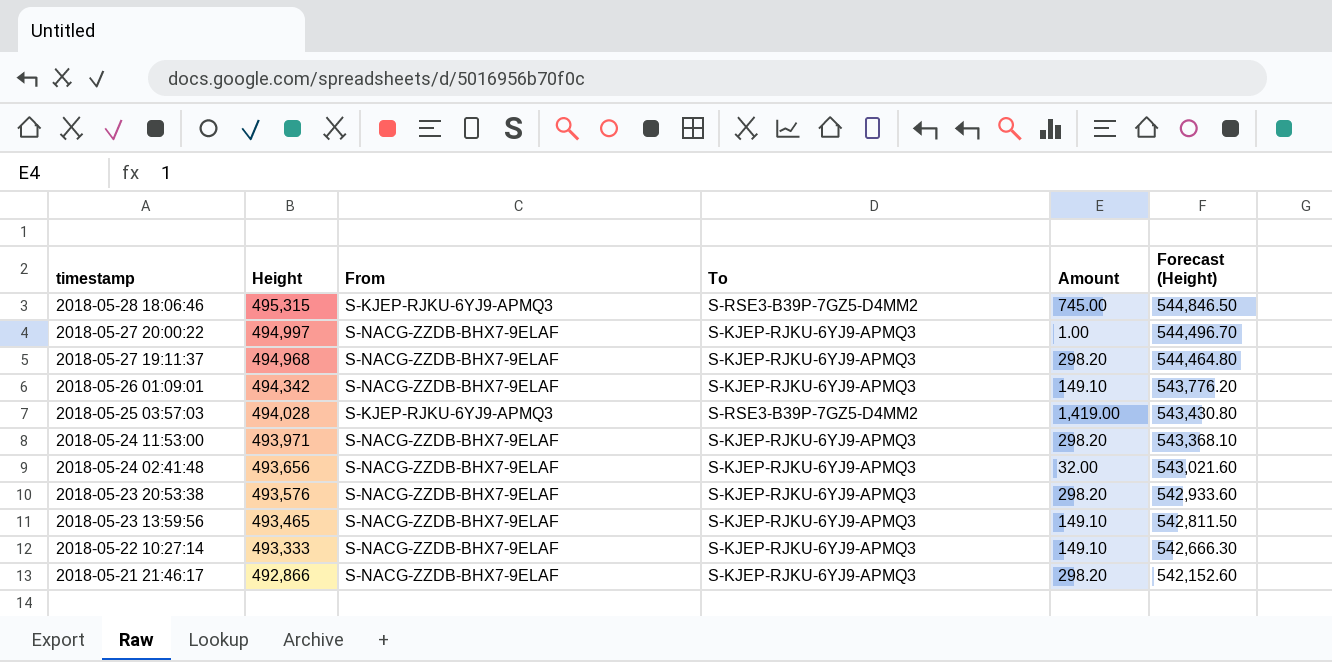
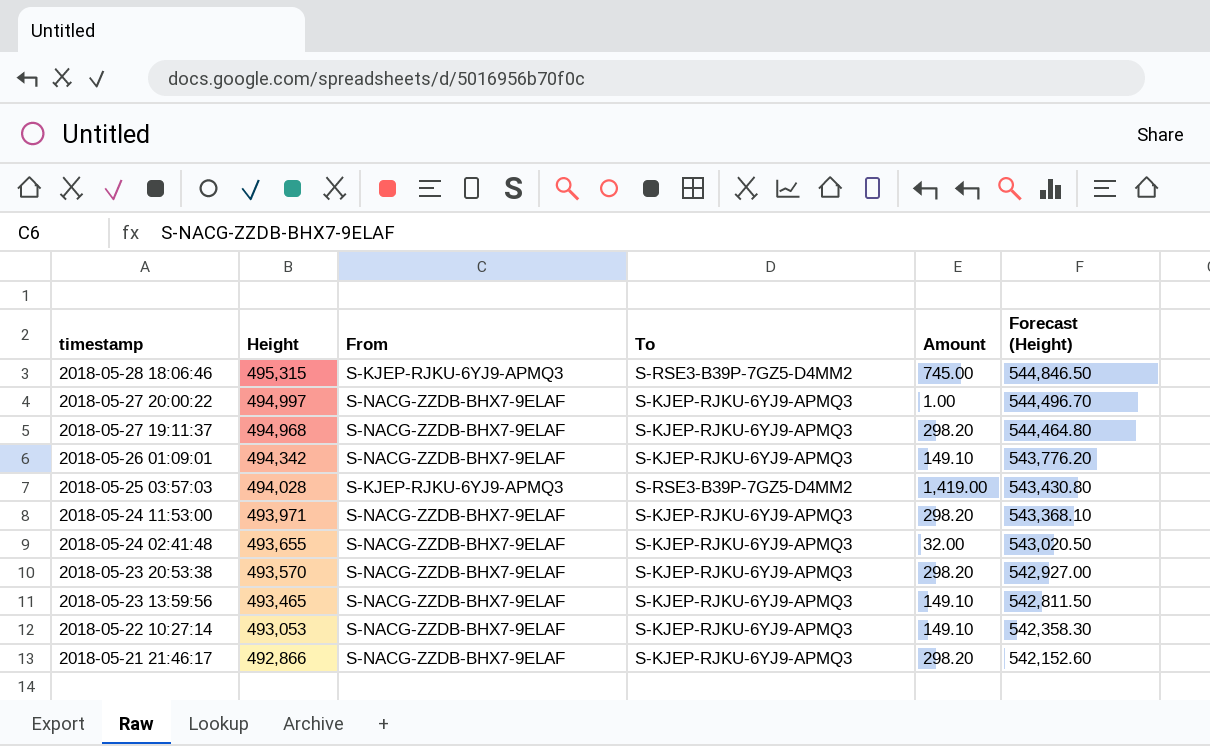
2018-05-24 02:41:48 | Height: 493,656 -> 493,655
2018-05-24 02:41:48 | Forecast (Height): 543,021.60 -> 543,020.50
2018-05-23 20:53:38 | Height: 493,576 -> 493,570
2018-05-23 20:53:38 | Forecast (Height): 542,933.60 -> 542,927.00
2018-05-22 10:27:14 | Height: 493,333 -> 493,053
2018-05-22 10:27:14 | Forecast (Height): 542,666.30 -> 542,358.30

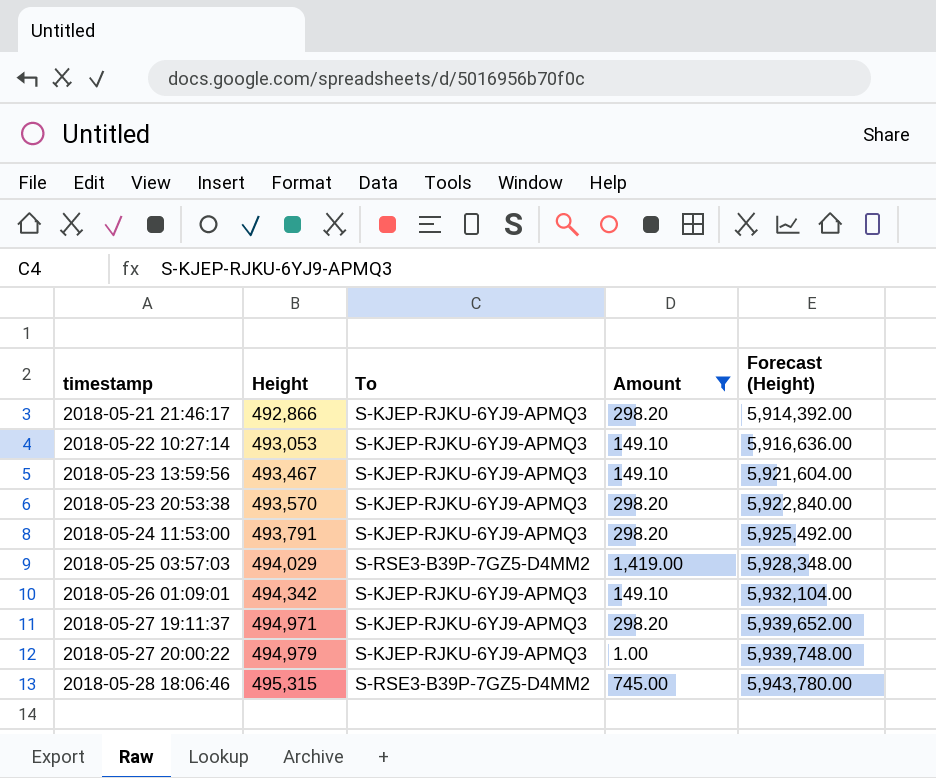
filter: none -> Amount != 32.00
row order: timestamp descending -> timestamp ascending
column From | position: 3 -> none
column Forecast (Height) | formula: [Height] * 1.1 -> [Height] * 12
2018-05-23 13:59:56 | Height: 493,465 -> 493,467
2018-05-24 11:53:00 | Height: 493,971 -> 493,791
2018-05-25 03:57:03 | Height: 494,028 -> 494,029
2018-05-27 19:11:37 | Height: 494,968 -> 494,971
2018-05-27 20:00:22 | Height: 494,997 -> 494,979

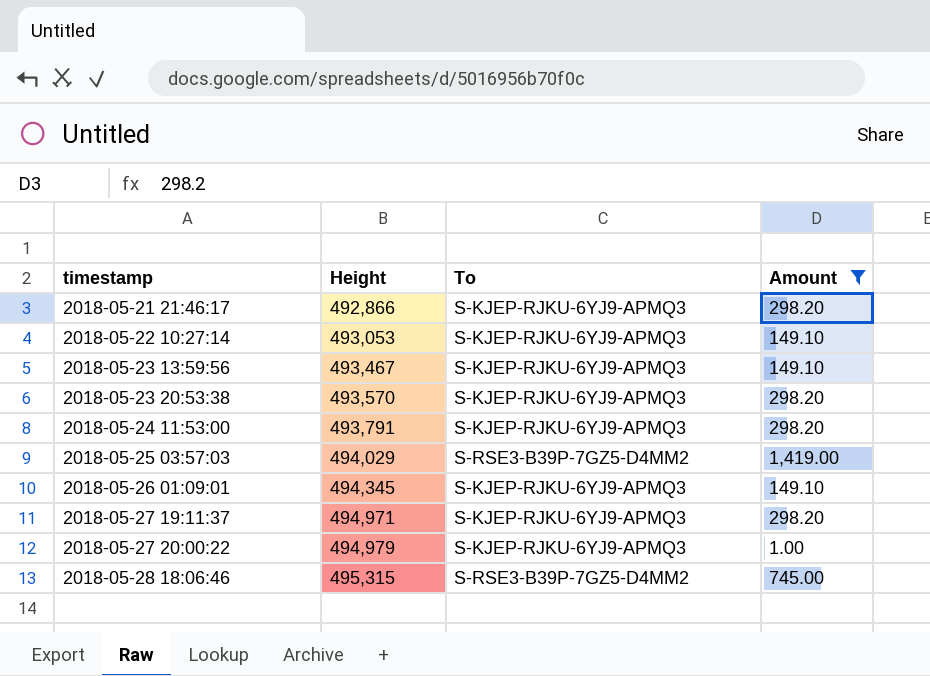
column Forecast (Height) | formula: [Height] * 12 -> none
2018-05-26 01:09:01 | Height: 494,342 -> 494,345

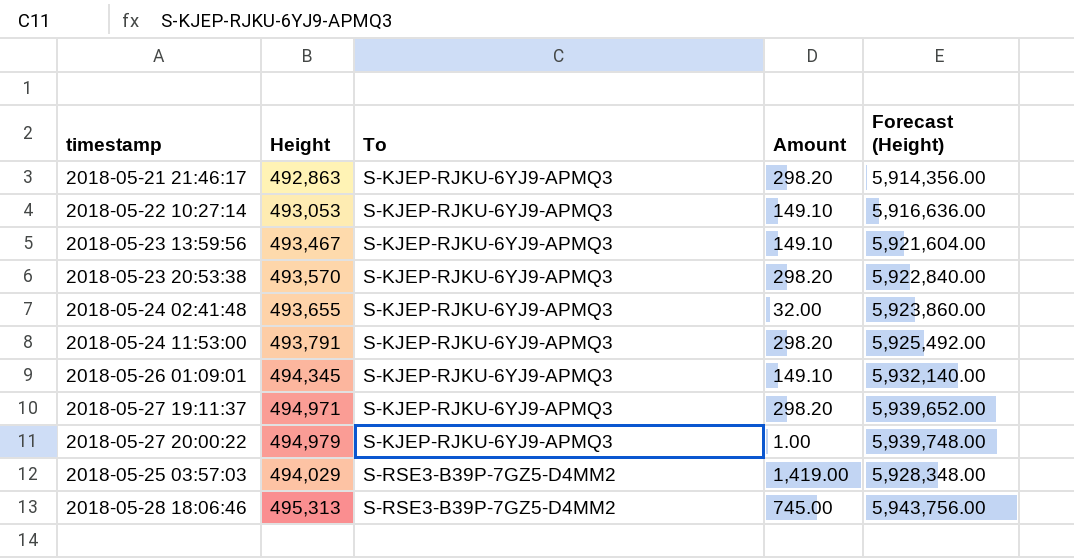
filter: Amount != 32.00 -> none
row order: timestamp ascending -> To ascending
column Forecast (Height) | formula: none -> [Height] * 12
2018-05-21 21:46:17 | Height: 492,866 -> 492,863
2018-05-28 18:06:46 | Height: 495,315 -> 495,313

